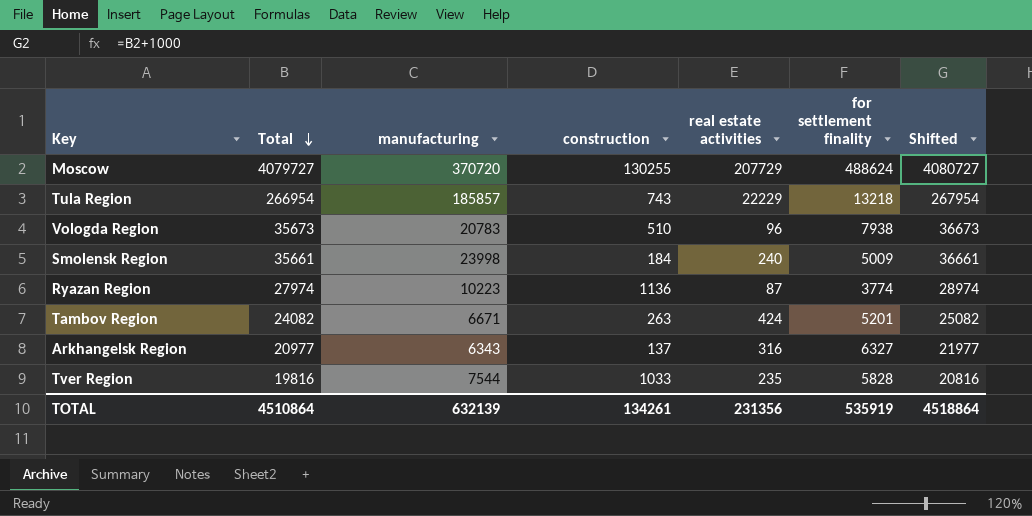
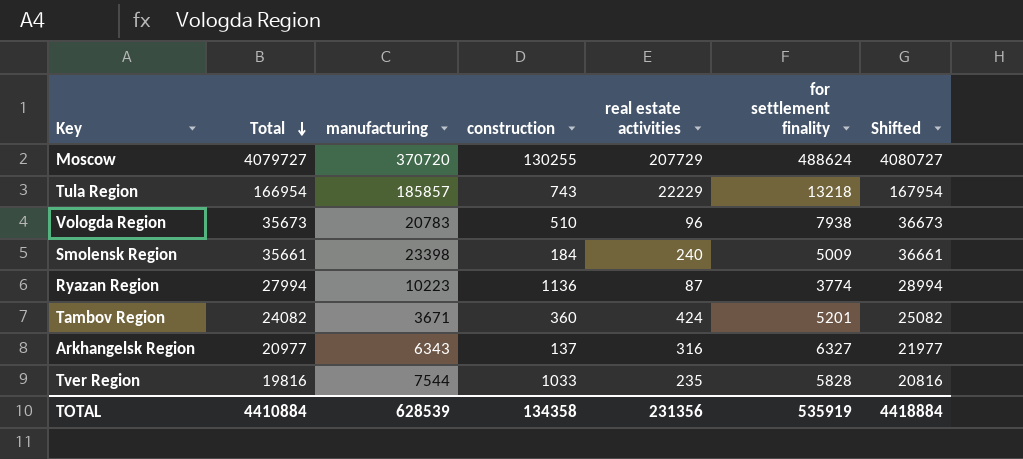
Tula Region | Total: 266954 -> 166954
Tula Region | Shifted: 267954 -> 167954
Smolensk Region | manufacturing: 23998 -> 23398
Ryazan Region | Total: 27974 -> 27994
Ryazan Region | Shifted: 28974 -> 28994
Tambov Region | manufacturing: 6671 -> 3671
Tambov Region | construction: 263 -> 360
TOTAL | Total: 4510864 -> 4410884
TOTAL | manufacturing: 632139 -> 628539
TOTAL | construction: 134261 -> 134358
TOTAL | Shifted: 4518864 -> 4418884

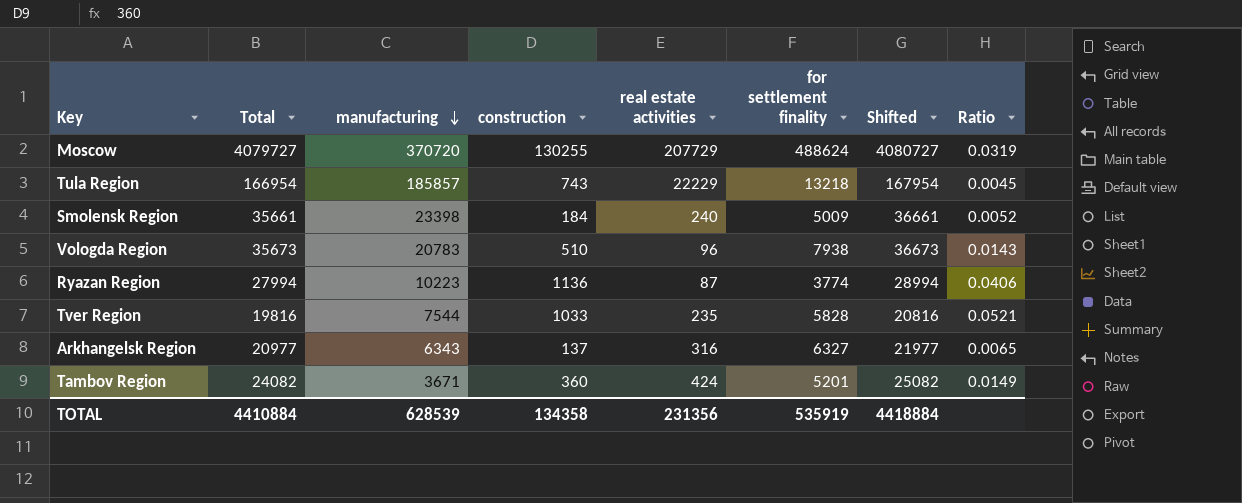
row order: Total descending -> manufacturing descending
column Ratio | formula: none -> [construction] / [Total]

